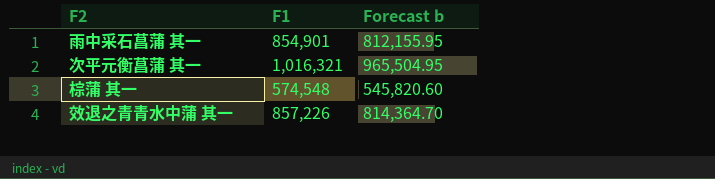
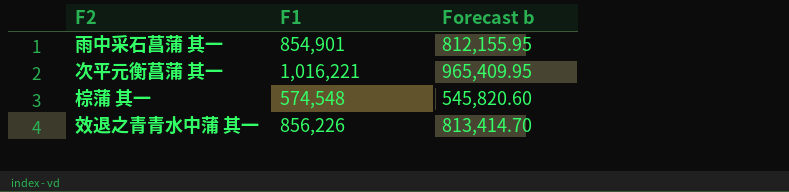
次平元衡菖蒲 其一 | F1: 1,016,321 -> 1,016,221
次平元衡菖蒲 其一 | Forecast b: 965,504.95 -> 965,409.95
效退之青青水中蒲 其一 | F1: 857,226 -> 856,226
效退之青青水中蒲 其一 | Forecast b: 814,364.70 -> 813,414.70

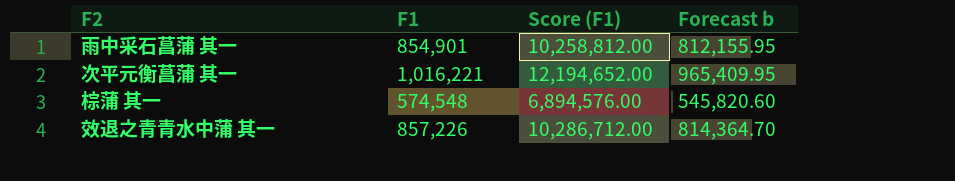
column Score (F1) | formula: none -> [F1] * 12
效退之青青水中蒲 其一 | F1: 856,226 -> 857,226
效退之青青水中蒲 其一 | Forecast b: 813,414.70 -> 814,364.70

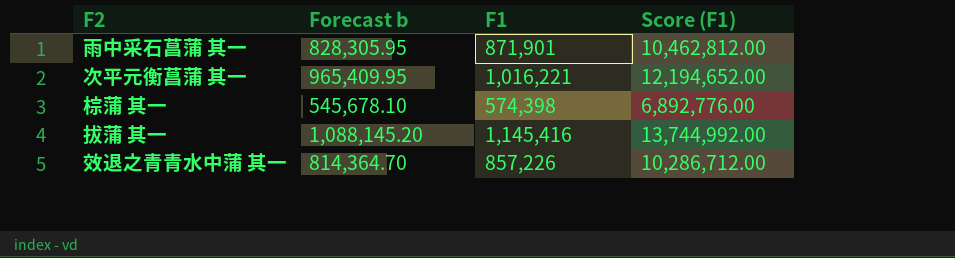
column Forecast b | position: 4 -> 2
雨中采石菖蒲 其一 | Forecast b: 812,155.95 -> 828,305.95
雨中采石菖蒲 其一 | F1: 854,901 -> 871,901
雨中采石菖蒲 其一 | Score (F1): 10,258,812.00 -> 10,462,812.00
棕蒲 其一 | Forecast b: 545,820.60 -> 545,678.10
棕蒲 其一 | F1: 574,548 -> 574,398
棕蒲 其一 | Score (F1): 6,894,576.00 -> 6,892,776.00
row 拔蒲 其一: none -> 1,088,145.20 | 1,145,416 | 13,744,992.00

